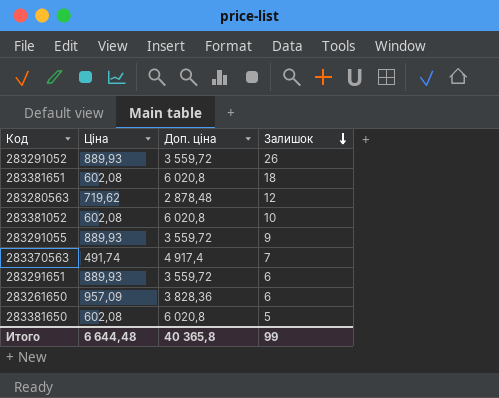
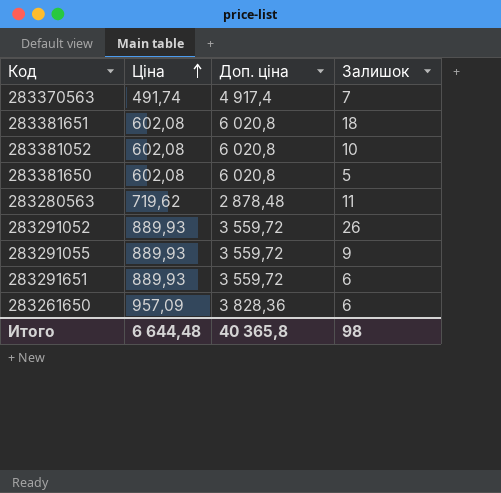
row order: Залишок descending -> Ціна ascending
283280563 | Залишок: 12 -> 11
Итого | Залишок: 99 -> 98

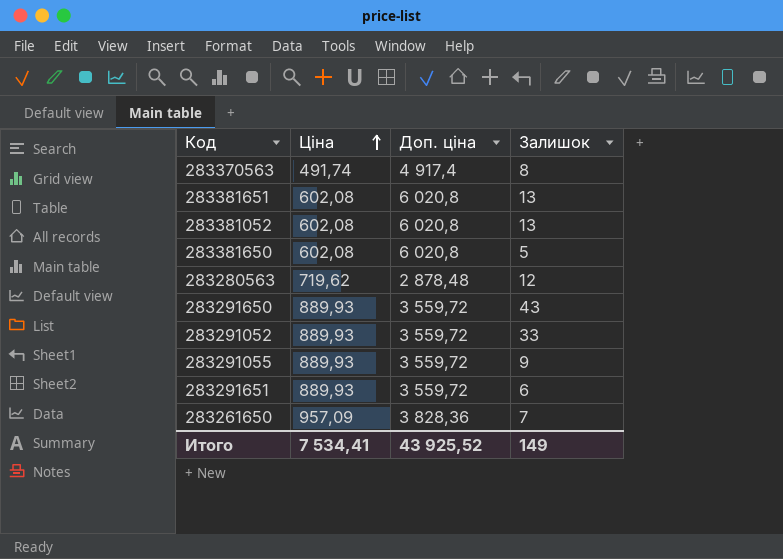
283370563 | Залишок: 7 -> 8
283381651 | Залишок: 18 -> 13
283381052 | Залишок: 10 -> 13
283280563 | Залишок: 11 -> 12
row 283291650: none -> 889,93 | 3 559,72 | 43
283291052 | Залишок: 26 -> 33
283261650 | Залишок: 6 -> 7
Итого | Ціна: 6 644,48 -> 7 534,41
Итого | Доп. ціна: 40 365,8 -> 43 925,52
Итого | Залишок: 98 -> 149

